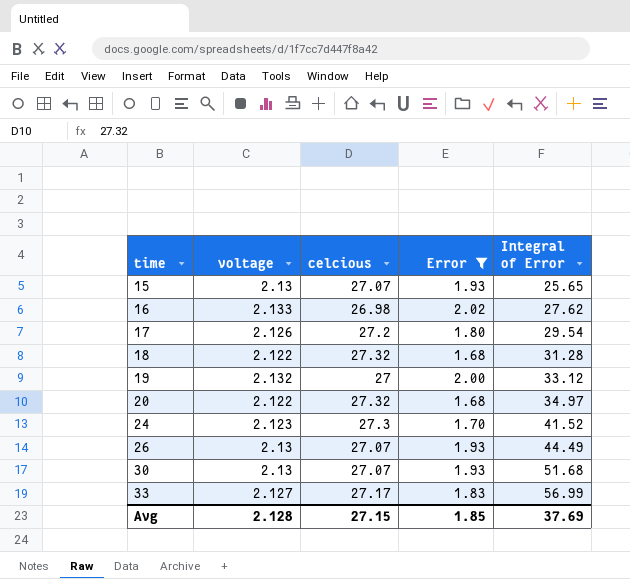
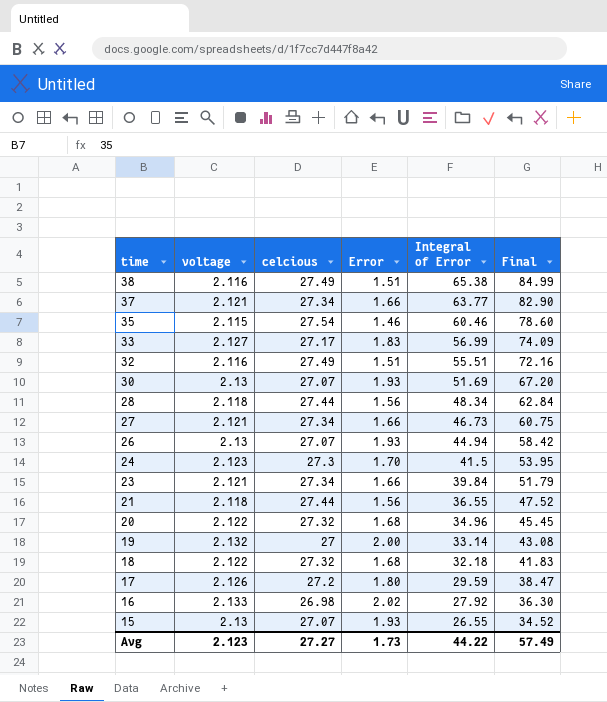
filter: Error >= 1.68 -> none
row order: time ascending -> time descending
column Final | formula: none -> [Integral of Error] * 1.3
30 | Integral of Error: 51.68 -> 51.69
26 | Integral of Error: 44.49 -> 44.94
24 | Integral of Error: 41.52 -> 41.5
20 | Integral of Error: 34.97 -> 34.96
19 | Integral of Error: 33.12 -> 33.14
18 | Integral of Error: 31.28 -> 32.18
17 | Integral of Error: 29.54 -> 29.59
16 | Integral of Error: 27.62 -> 27.92
15 | Integral of Error: 25.65 -> 26.55
Avg | voltage: 2.128 -> 2.123
Avg | celcious: 27.15 -> 27.27
Avg | Error: 1.85 -> 1.73
Avg | Integral of Error: 37.69 -> 44.22

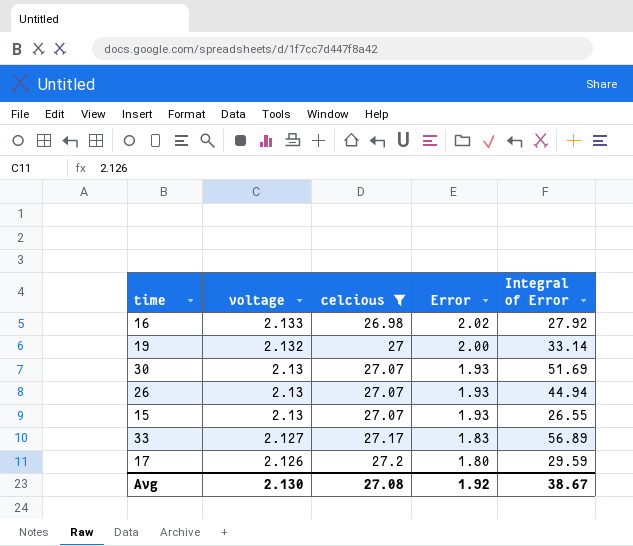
filter: none -> celcious <= 27.2
row order: time descending -> voltage descending
column Final | formula: [Integral of Error] * 1.3 -> none
33 | Integral of Error: 56.99 -> 56.89
Avg | voltage: 2.123 -> 2.130
Avg | celcious: 27.27 -> 27.08
Avg | Error: 1.73 -> 1.92
Avg | Integral of Error: 44.22 -> 38.67

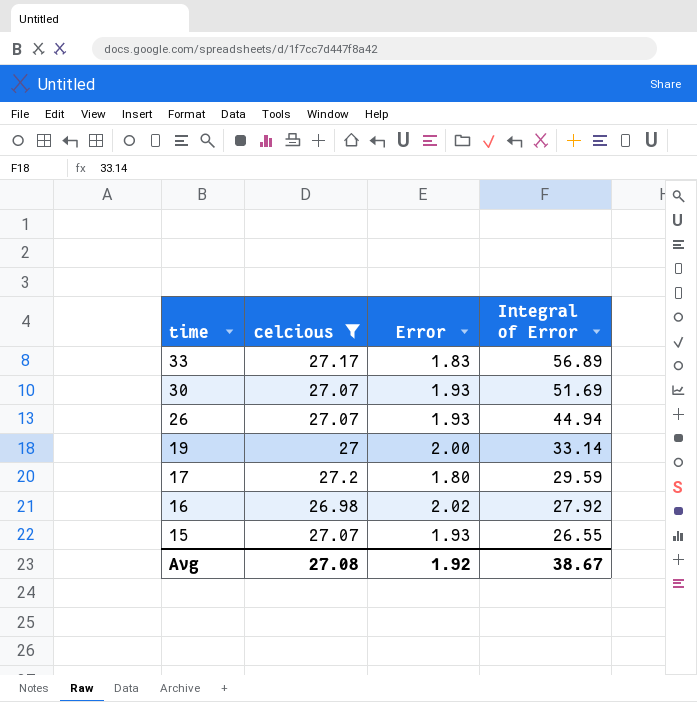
row order: voltage descending -> time descending
column voltage | position: 2 -> none

